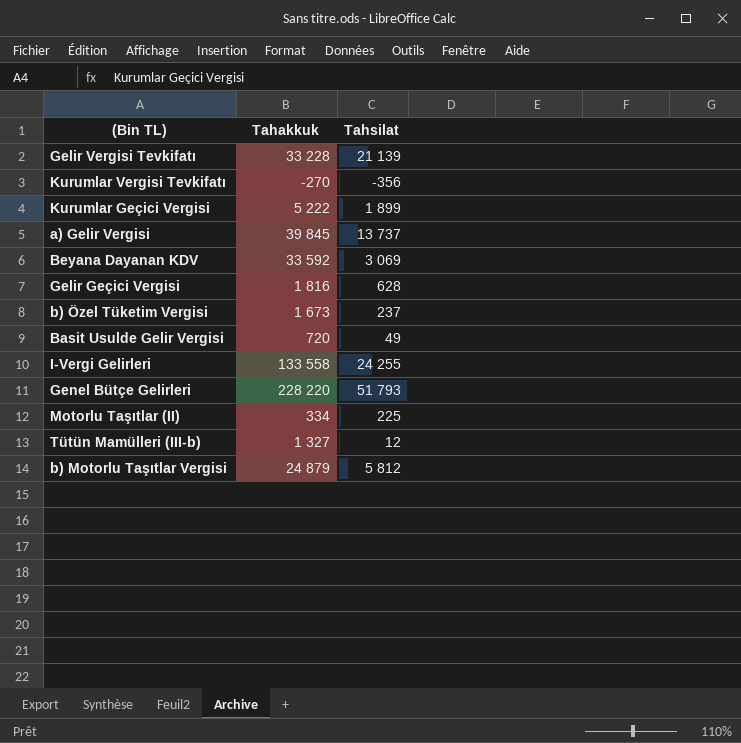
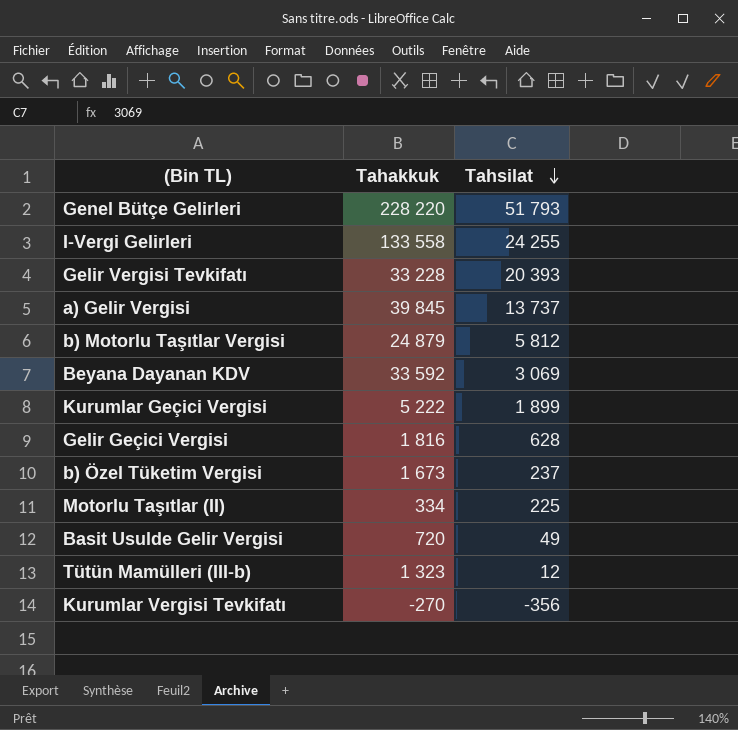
row order: none -> Tahsilat descending
Gelir Vergisi Tevkifatı | Tahsilat: 21 139 -> 20 393
Tütün Mamülleri (III-b) | Tahakkuk: 1 327 -> 1 323

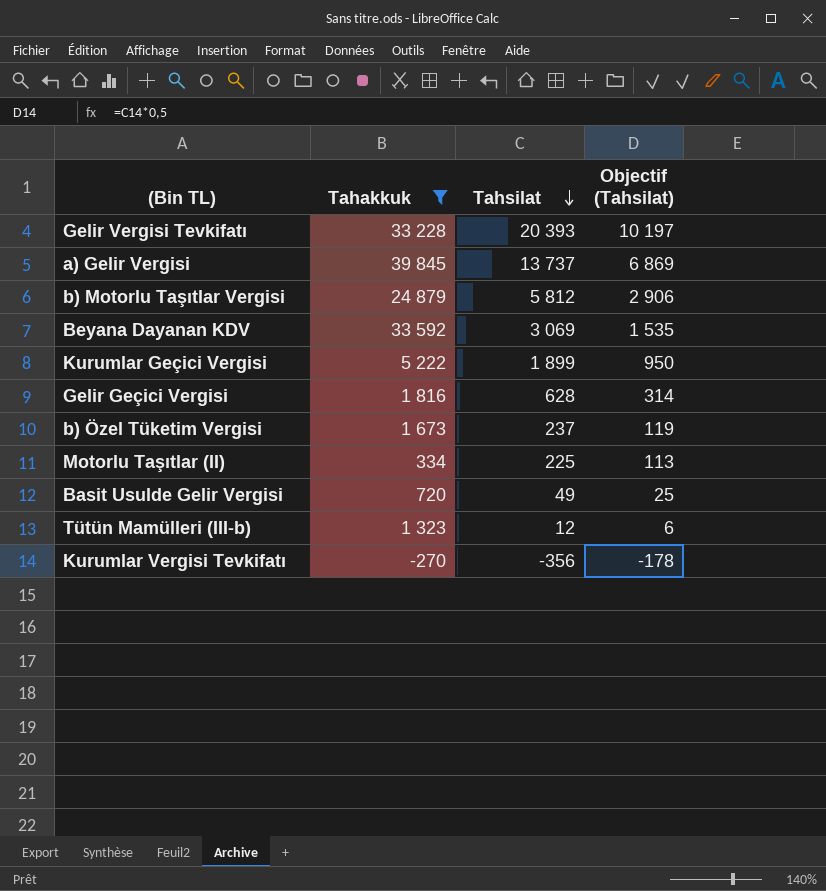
filter: none -> Tahakkuk <= 39 845
column Objectif (Tahsilat) | formula: none -> [Tahsilat] * 0,5

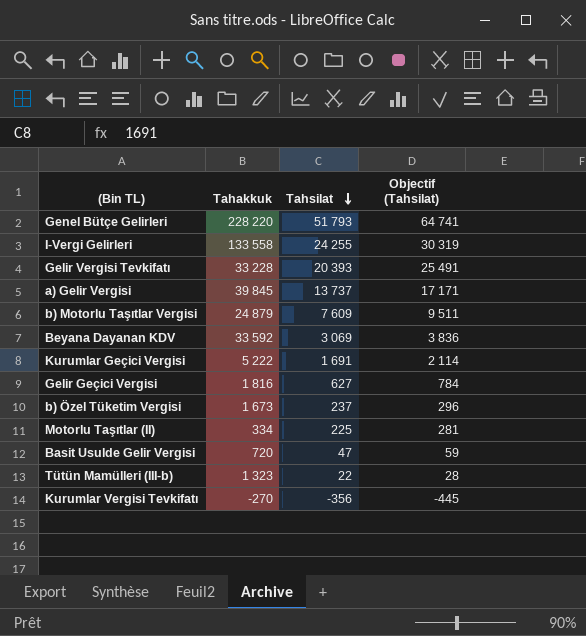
filter: Tahakkuk <= 39 845 -> none
column Objectif (Tahsilat) | formula: [Tahsilat] * 0,5 -> [Tahsilat] * 1,25
b) Motorlu Taşıtlar Vergisi | Tahsilat: 5 812 -> 7 609
Kurumlar Geçici Vergisi | Tahsilat: 1 899 -> 1 691
Gelir Geçici Vergisi | Tahsilat: 628 -> 627
Basit Usulde Gelir Vergisi | Tahsilat: 49 -> 47
Tütün Mamülleri (III-b) | Tahsilat: 12 -> 22

